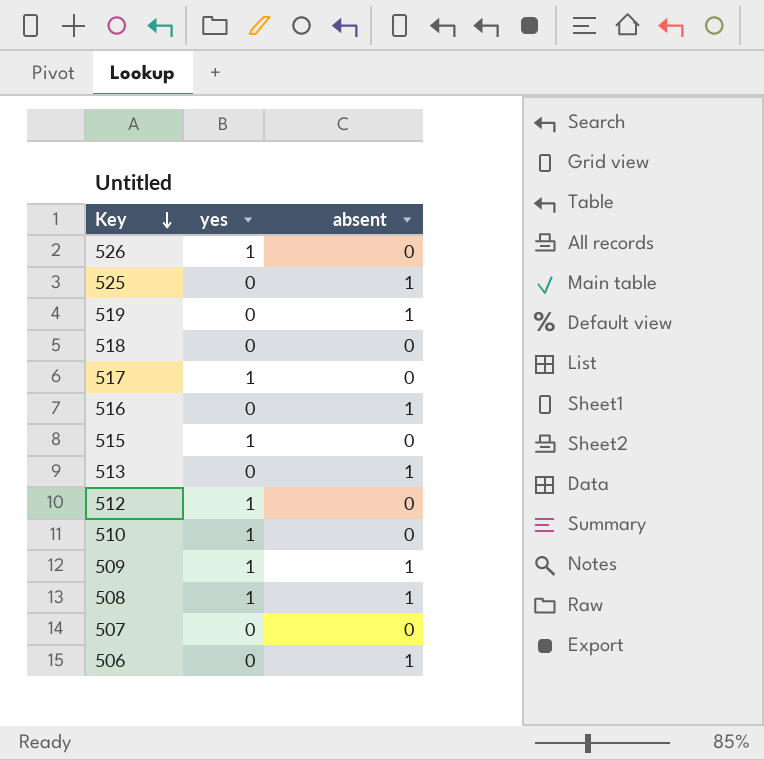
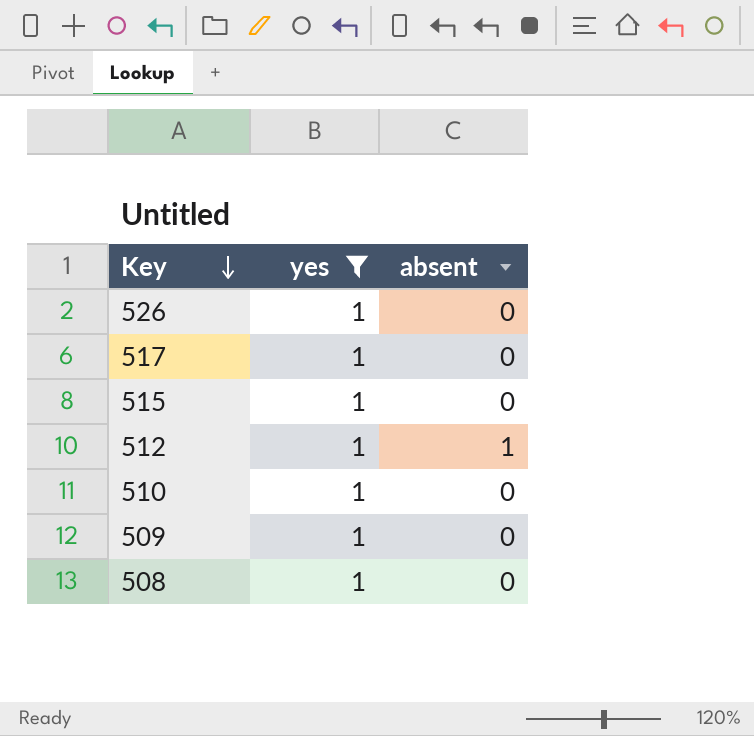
filter: none -> yes = 1
512 | absent: 0 -> 1
509 | absent: 1 -> 0
508 | absent: 1 -> 0

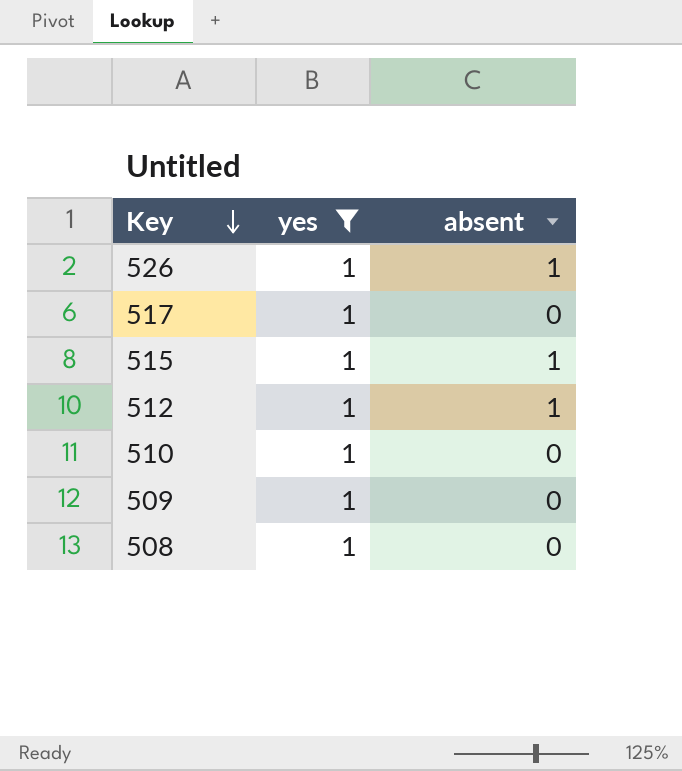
526 | absent: 0 -> 1
515 | absent: 0 -> 1

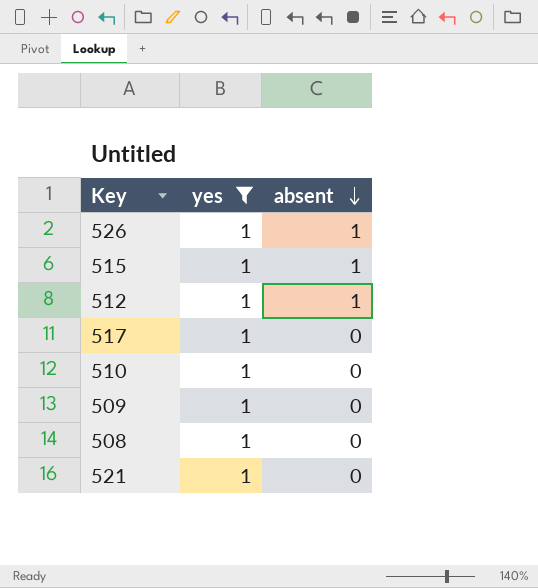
row order: Key descending -> absent descending
row 521: none -> 1 | 0

